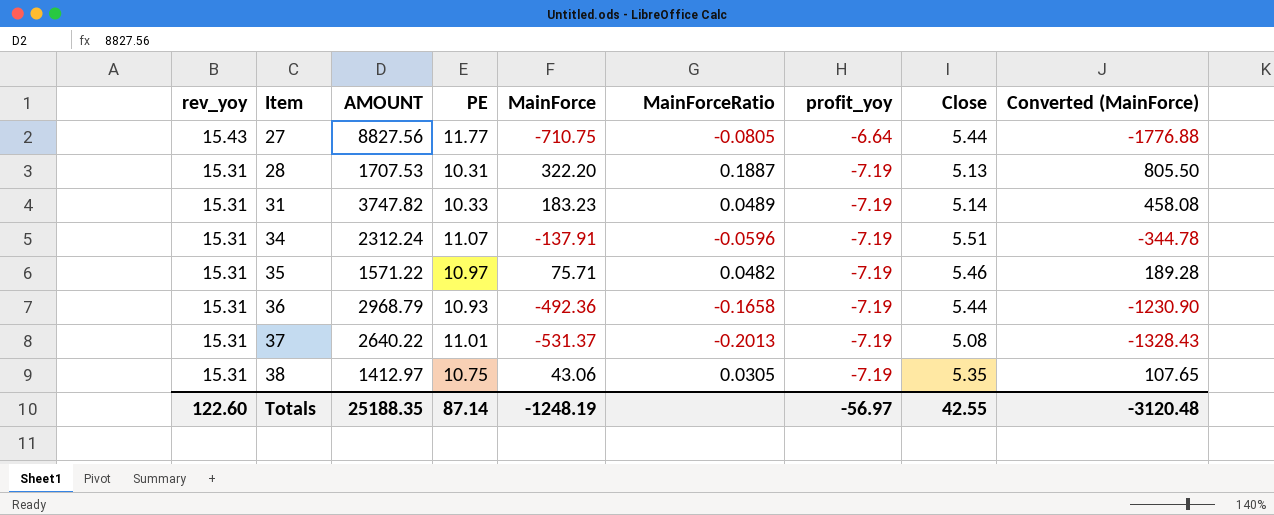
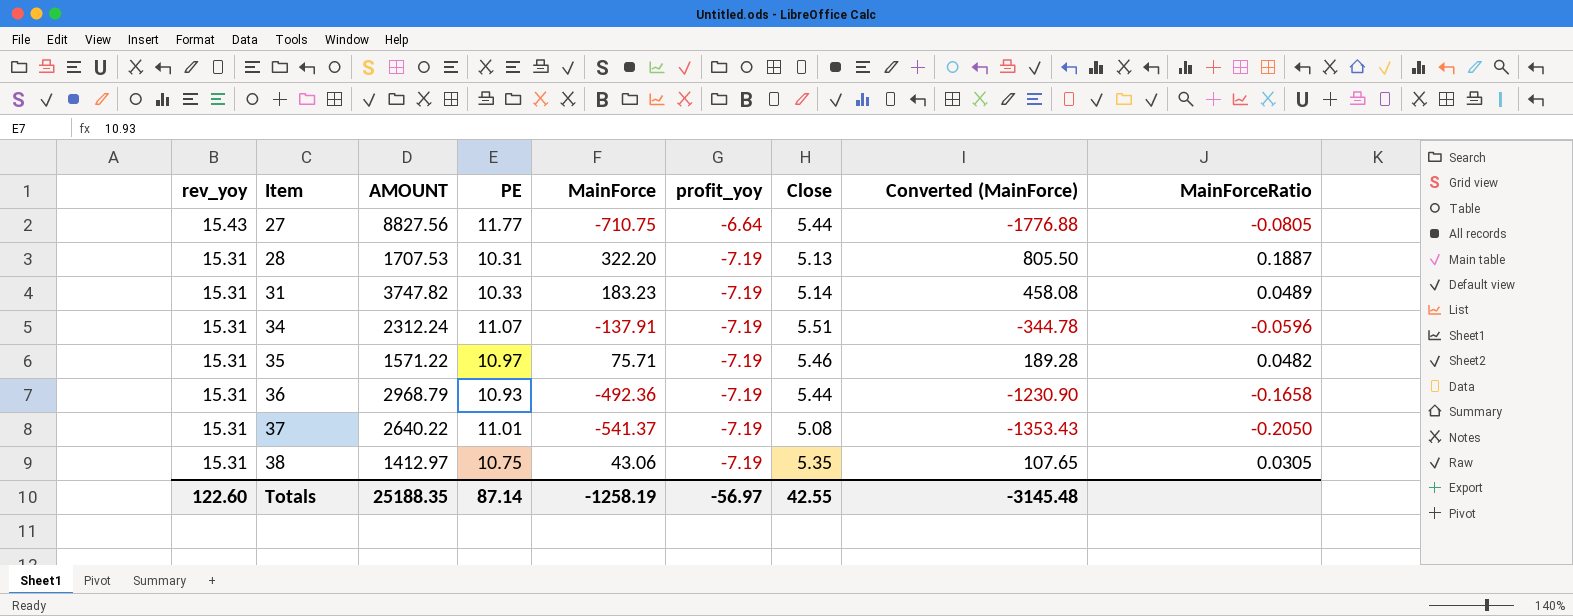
column MainForceRatio | position: 6 -> 9
37 | MainForce: -531.37 -> -541.37
37 | Converted (MainForce): -1328.43 -> -1353.43
37 | MainForceRatio: -0.2013 -> -0.2050
Totals | MainForce: -1248.19 -> -1258.19
Totals | Converted (MainForce): -3120.48 -> -3145.48

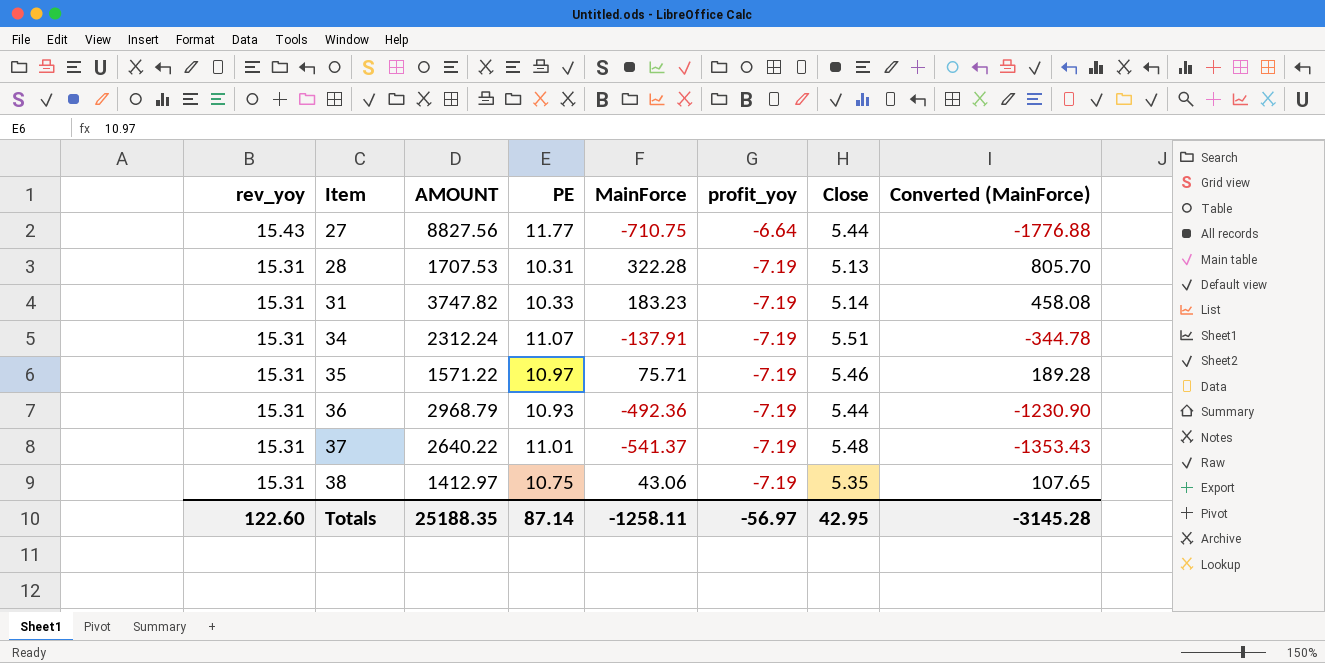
column MainForceRatio | formula: [MainForce] / [AMOUNT] -> none
28 | MainForce: 322.20 -> 322.28
28 | Converted (MainForce): 805.50 -> 805.70
37 | Close: 5.08 -> 5.48
Totals | MainForce: -1258.19 -> -1258.11
Totals | Close: 42.55 -> 42.95
Totals | Converted (MainForce): -3145.48 -> -3145.28

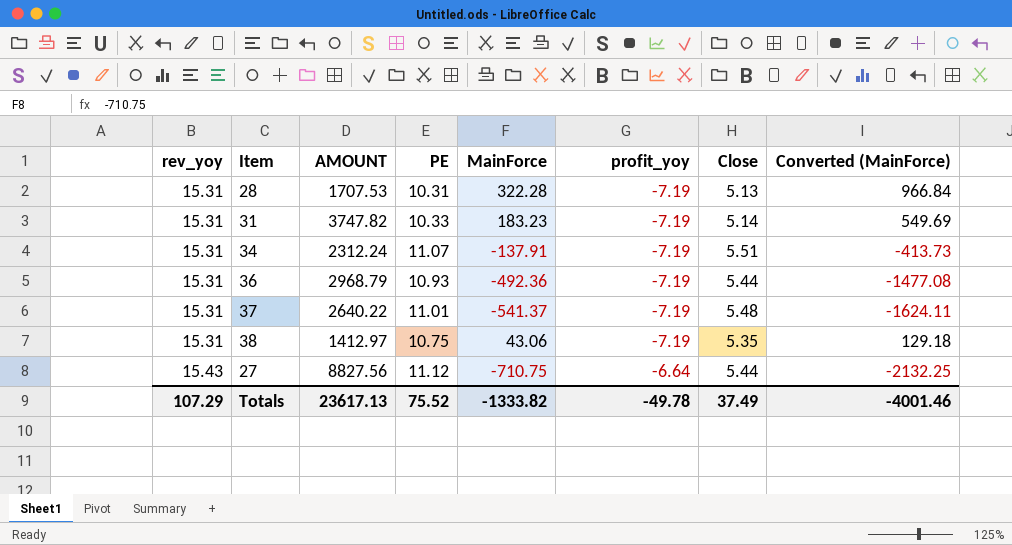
row order: rev_yoy descending -> rev_yoy ascending
column Converted (MainForce) | formula: [MainForce] * 2.5 -> [MainForce] * 3
row 35: 15.31 | 1571.22 | 10.97 | 75.71 | -7.19 | 5.46 | 189.28 -> none
27 | PE: 11.77 -> 11.12
Totals | rev_yoy: 122.60 -> 107.29
Totals | AMOUNT: 25188.35 -> 23617.13
Totals | PE: 87.14 -> 75.52
Totals | MainForce: -1258.11 -> -1333.82
Totals | profit_yoy: -56.97 -> -49.78
Totals | Close: 42.95 -> 37.49
Totals | Converted (MainForce): -3145.28 -> -4001.46

